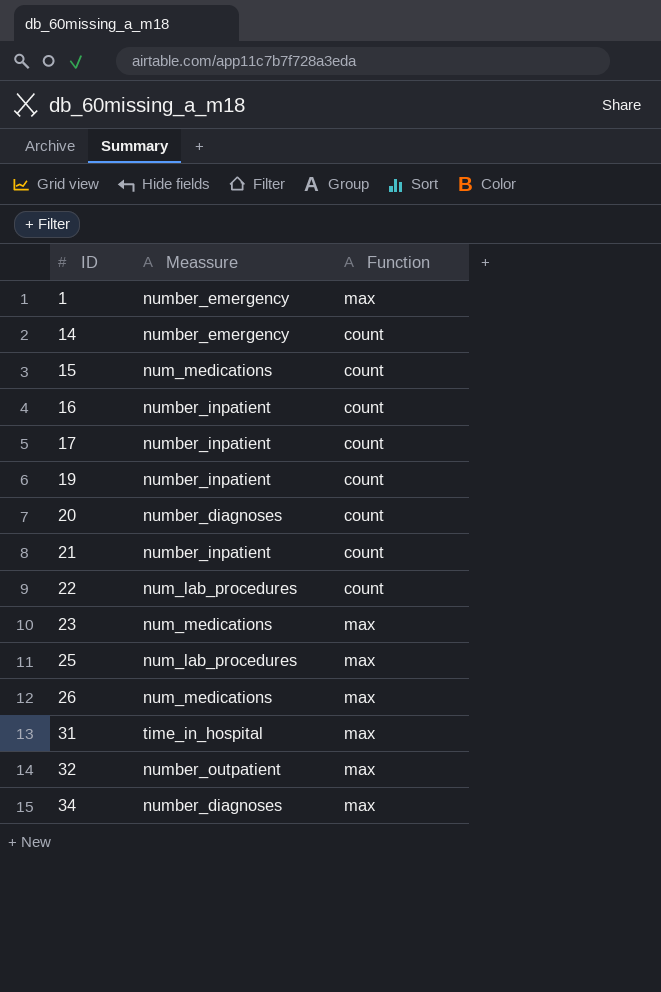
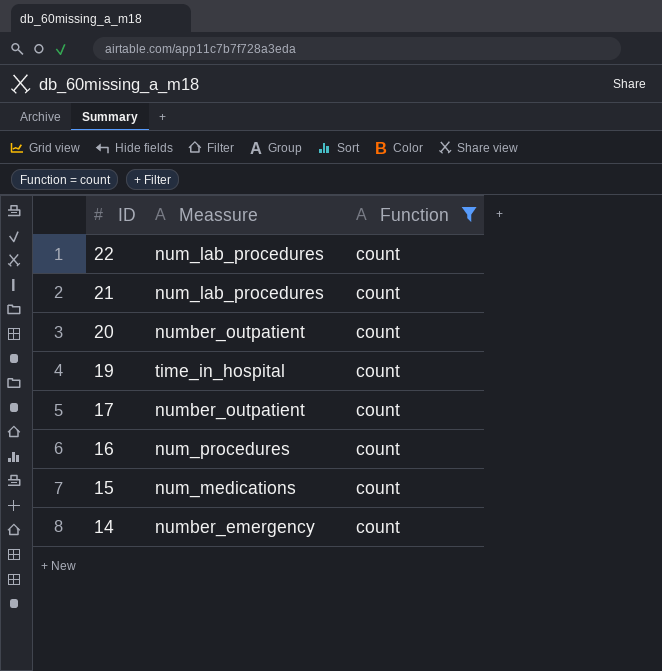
filter: none -> Function = count
row order: ID ascending -> ID descending
21 | Meassure: number_inpatient -> num_lab_procedures
20 | Meassure: number_diagnoses -> number_outpatient
19 | Meassure: number_inpatient -> time_in_hospital
17 | Meassure: number_inpatient -> number_outpatient
16 | Meassure: number_inpatient -> num_procedures

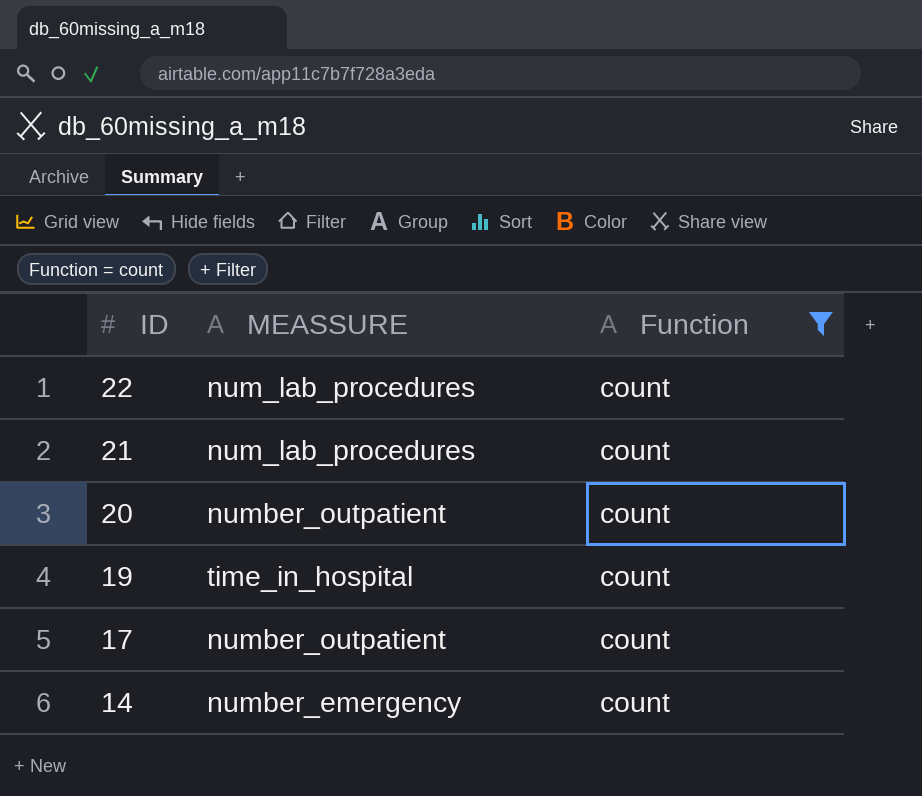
column name: Meassure -> MEASSURE
row 16: num_procedures | count -> none
row 15: num_medications | count -> none

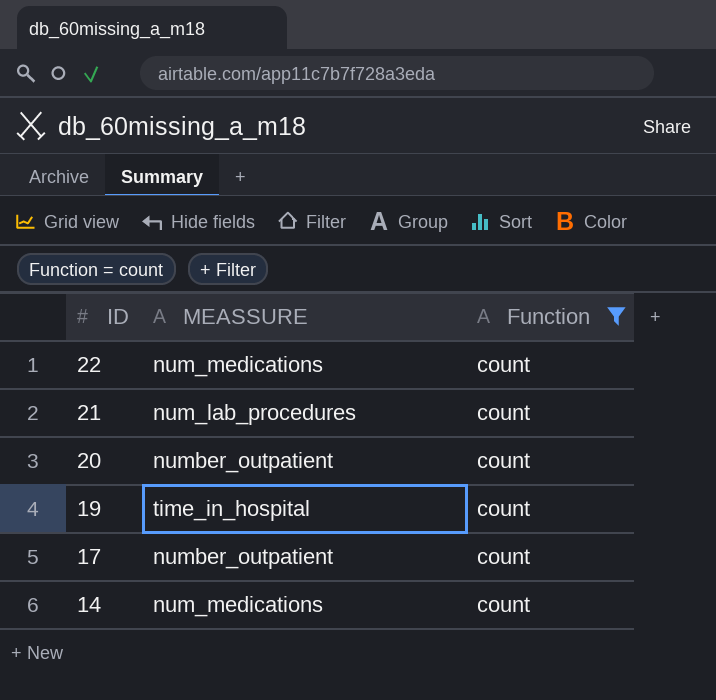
22 | MEASSURE: num_lab_procedures -> num_medications
14 | MEASSURE: number_emergency -> num_medications

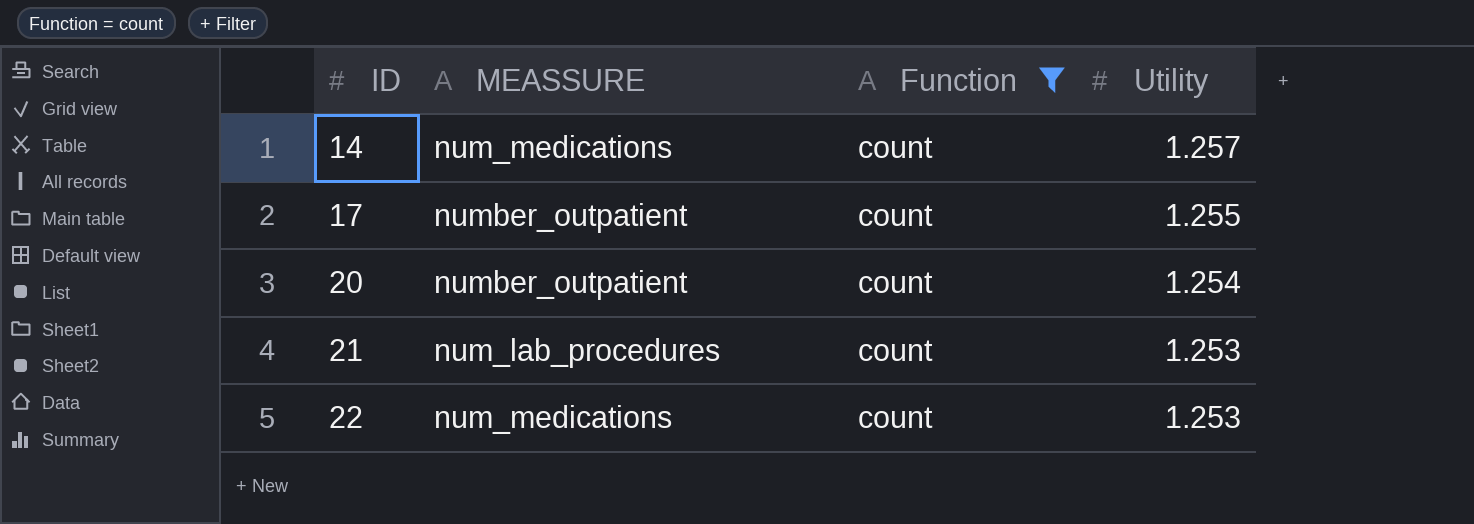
row order: ID descending -> ID ascending
column Utility | position: none -> 4
row 19: time_in_hospital | count -> none

